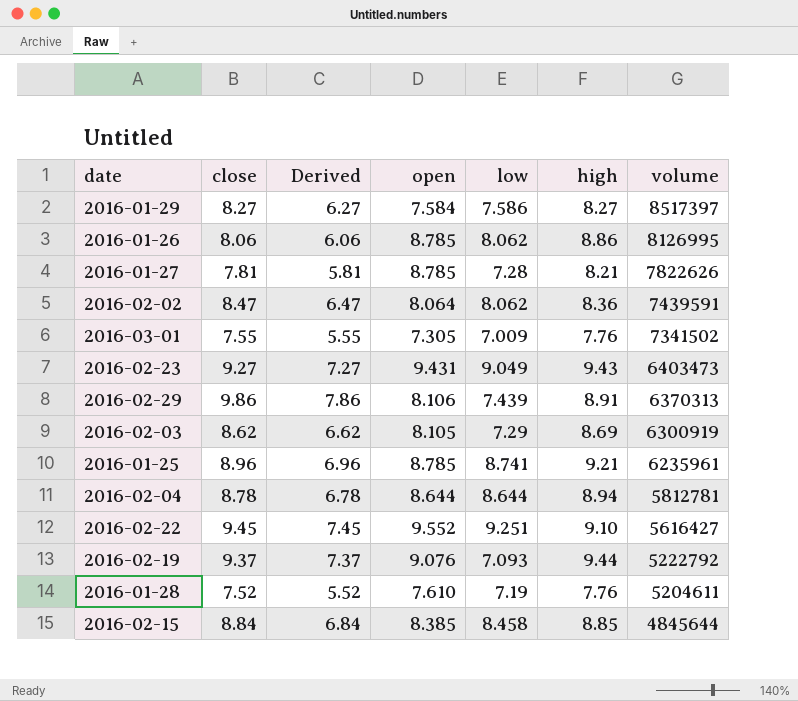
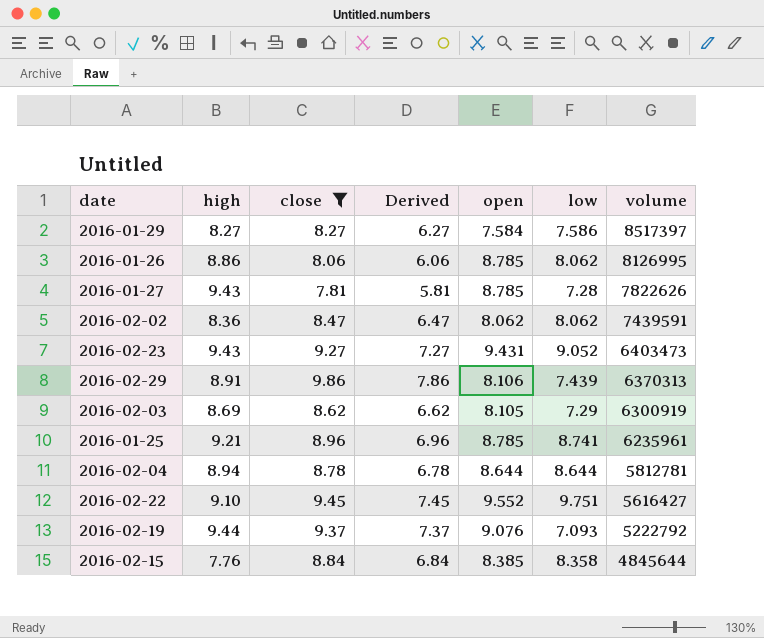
filter: none -> close >= 7.81
column high | position: 6 -> 2
2016-01-27 | high: 8.21 -> 9.43
2016-02-02 | open: 8.064 -> 8.062
2016-02-23 | low: 9.049 -> 9.052
2016-02-22 | low: 9.251 -> 9.751
2016-02-15 | high: 8.85 -> 7.76
2016-02-15 | low: 8.458 -> 8.358

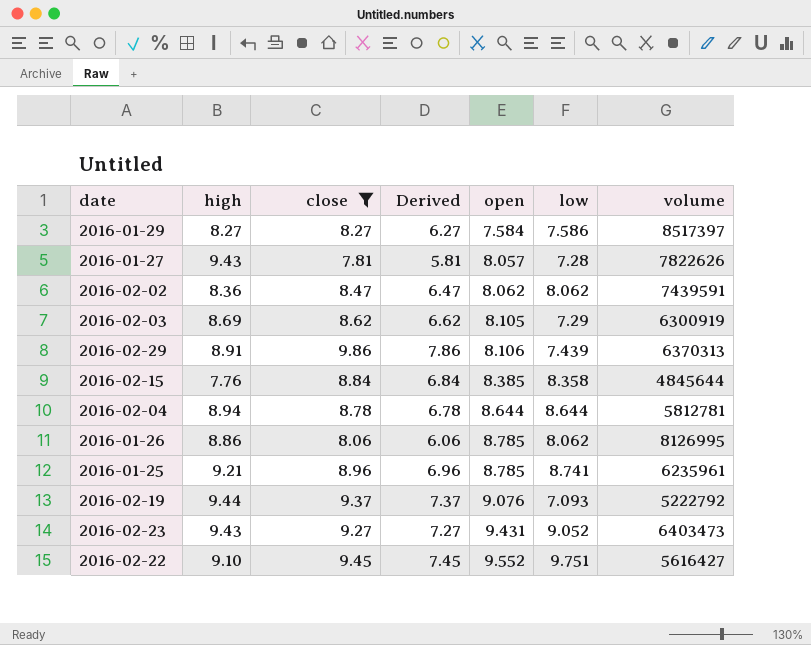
row order: volume descending -> open ascending
2016-01-27 | open: 8.785 -> 8.057

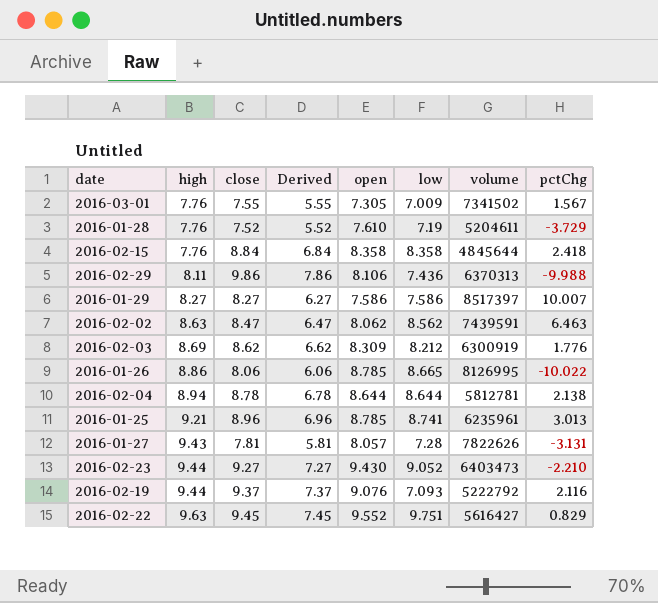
filter: close >= 7.81 -> none
row order: open ascending -> high ascending
column pctChg | position: none -> 8
2016-02-15 | open: 8.385 -> 8.358
2016-02-29 | high: 8.91 -> 8.11
2016-02-29 | low: 7.439 -> 7.436
2016-01-29 | open: 7.584 -> 7.586
2016-02-02 | high: 8.36 -> 8.63
2016-02-02 | low: 8.062 -> 8.562
2016-02-03 | open: 8.105 -> 8.309
2016-02-03 | low: 7.29 -> 8.212
2016-01-26 | low: 8.062 -> 8.665
2016-02-23 | high: 9.43 -> 9.44
2016-02-23 | open: 9.431 -> 9.430
2016-02-22 | high: 9.10 -> 9.63

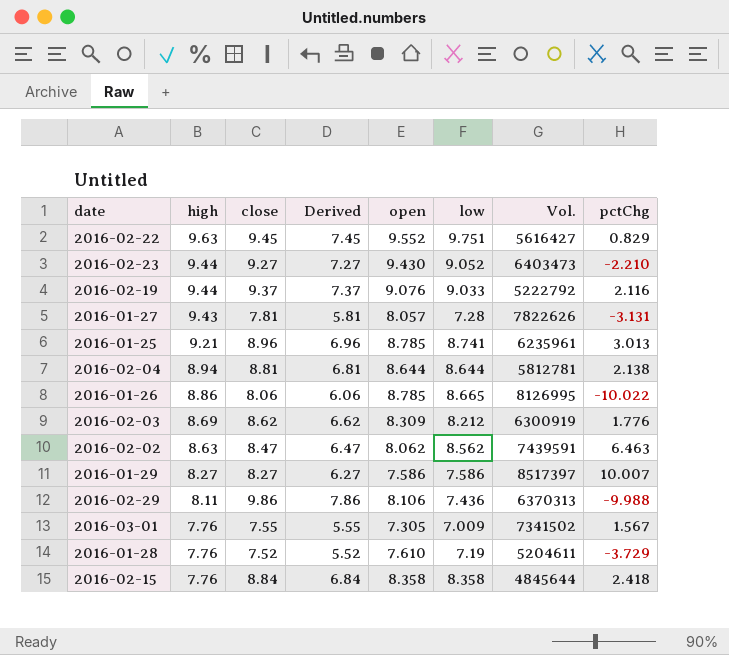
row order: high ascending -> high descending
column name: volume -> Vol.
2016-02-19 | low: 7.093 -> 9.033
2016-02-04 | close: 8.78 -> 8.81
2016-02-04 | Derived: 6.78 -> 6.81

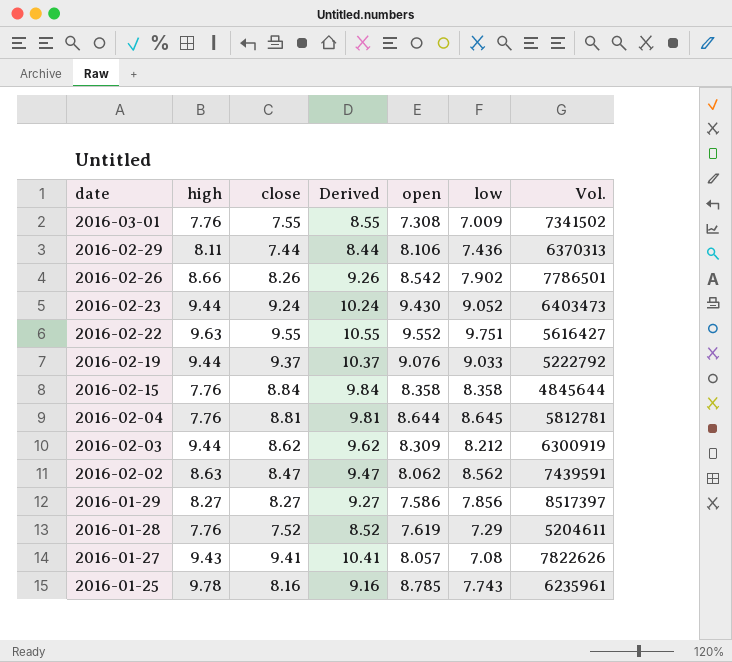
row order: high descending -> date descending
column pctChg | position: 8 -> none
column Derived | formula: [close] - 2 -> [close] + 1
row 2016-01-26: 8.86 | 8.06 | 6.06 | 8.785 | 8.665 | 8126995 | -10.022 -> none
2016-03-01 | open: 7.305 -> 7.308
2016-02-29 | close: 9.86 -> 7.44
row 2016-02-26: none -> 8.66 | 8.26 | 9.26 | 8.542 | 7.902 | 7786501
2016-02-23 | close: 9.27 -> 9.24
2016-02-22 | close: 9.45 -> 9.55
2016-02-04 | high: 8.94 -> 7.76
2016-02-04 | low: 8.644 -> 8.645
2016-02-03 | high: 8.69 -> 9.44
2016-01-29 | low: 7.586 -> 7.856
2016-01-28 | open: 7.610 -> 7.619
2016-01-28 | low: 7.19 -> 7.29
2016-01-27 | close: 7.81 -> 9.41
2016-01-27 | low: 7.28 -> 7.08
2016-01-25 | high: 9.21 -> 9.78
2016-01-25 | close: 8.96 -> 8.16
2016-01-25 | low: 8.741 -> 7.743

